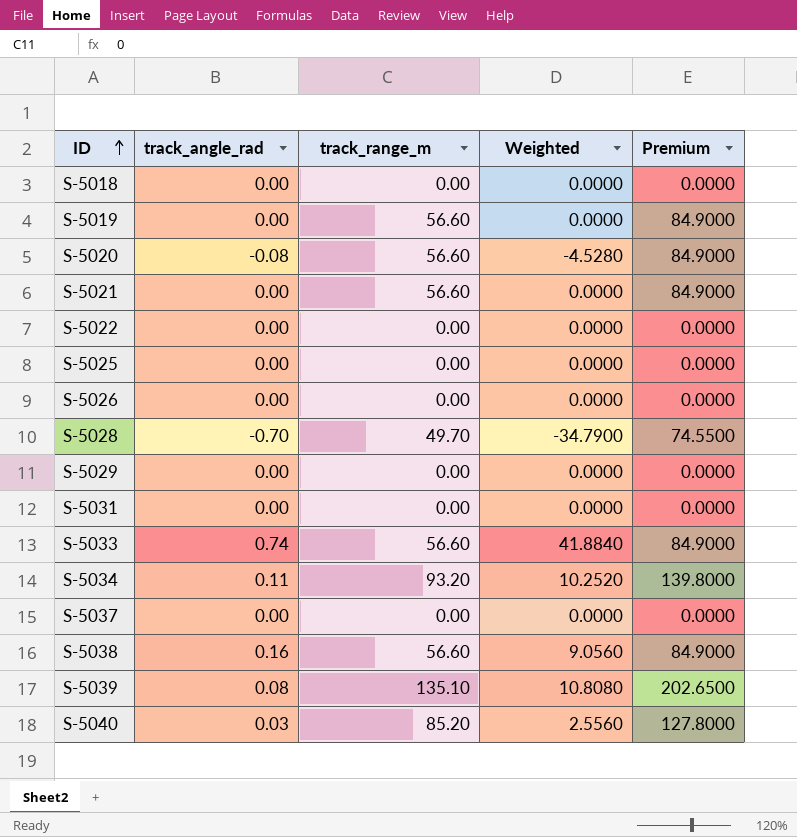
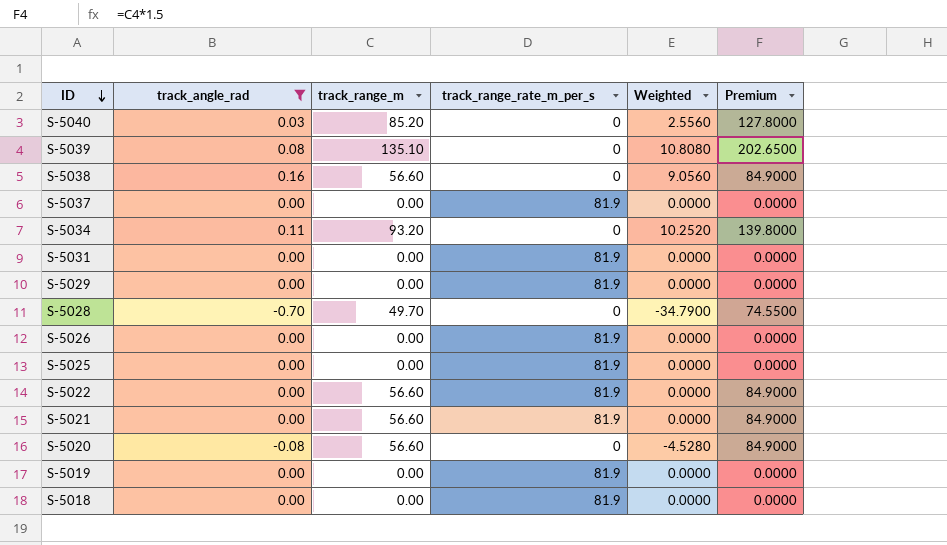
filter: none -> track_angle_rad != 0.74
row order: ID ascending -> ID descending
column track_range_rate_m_per_s | position: none -> 4
S-5022 | track_range_m: 0.00 -> 56.60
S-5022 | Premium: 0.0000 -> 84.9000
S-5019 | track_range_m: 56.60 -> 0.00
S-5019 | Premium: 84.9000 -> 0.0000

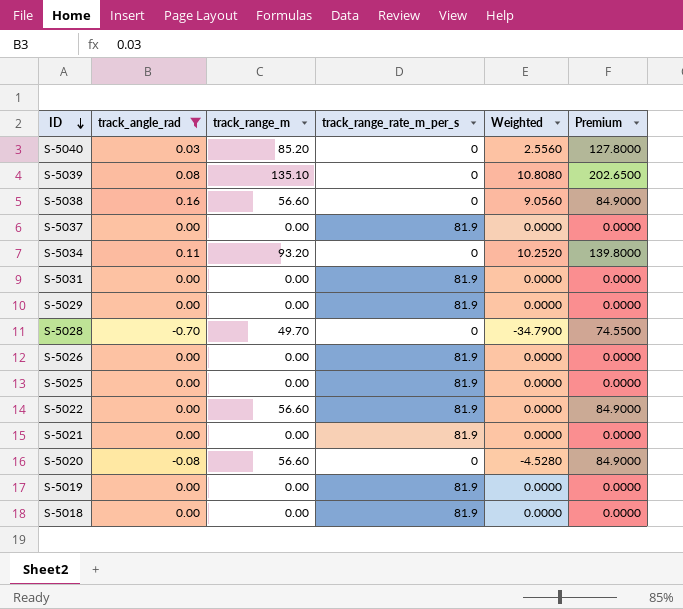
S-5021 | track_range_m: 56.60 -> 0.00
S-5021 | Premium: 84.9000 -> 0.0000

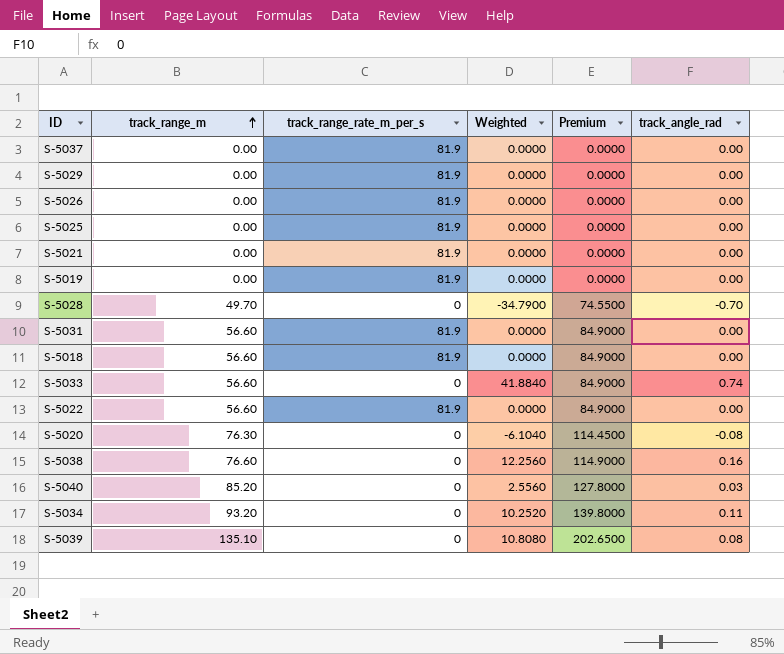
filter: track_angle_rad != 0.74 -> none
row order: ID descending -> track_range_m ascending
column track_angle_rad | position: 2 -> 6
S-5031 | track_range_m: 0.00 -> 56.60
S-5031 | Premium: 0.0000 -> 84.9000
S-5018 | track_range_m: 0.00 -> 56.60
S-5018 | Premium: 0.0000 -> 84.9000
S-5020 | track_range_m: 56.60 -> 76.30
S-5020 | Weighted: -4.5280 -> -6.1040
S-5020 | Premium: 84.9000 -> 114.4500
S-5038 | track_range_m: 56.60 -> 76.60
S-5038 | Weighted: 9.0560 -> 12.2560
S-5038 | Premium: 84.9000 -> 114.9000

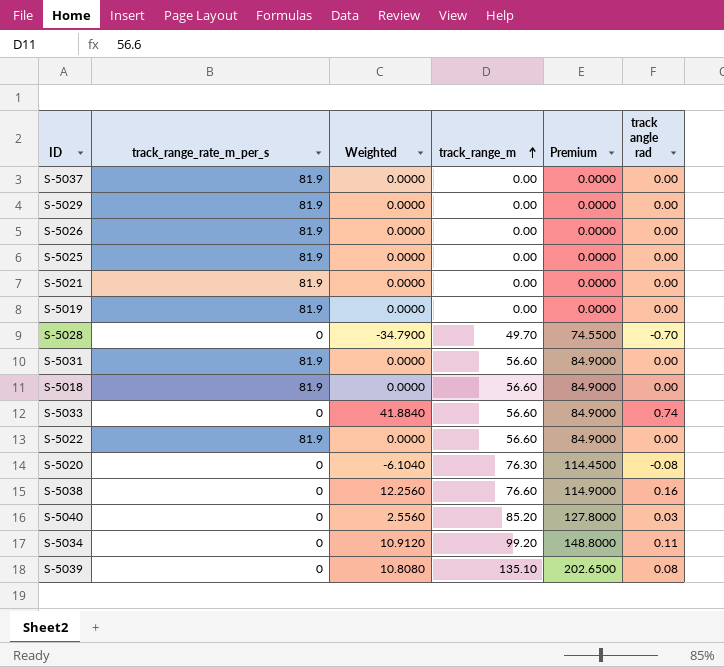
column track_range_m | position: 2 -> 4
column name: track_angle_rad -> track angle rad
S-5034 | Weighted: 10.2520 -> 10.9120
S-5034 | track_range_m: 93.20 -> 99.20
S-5034 | Premium: 139.8000 -> 148.8000

